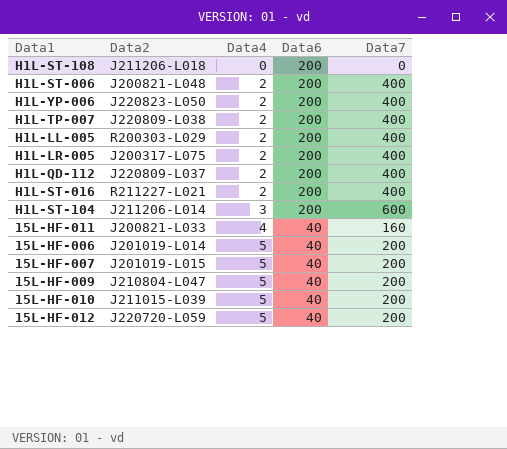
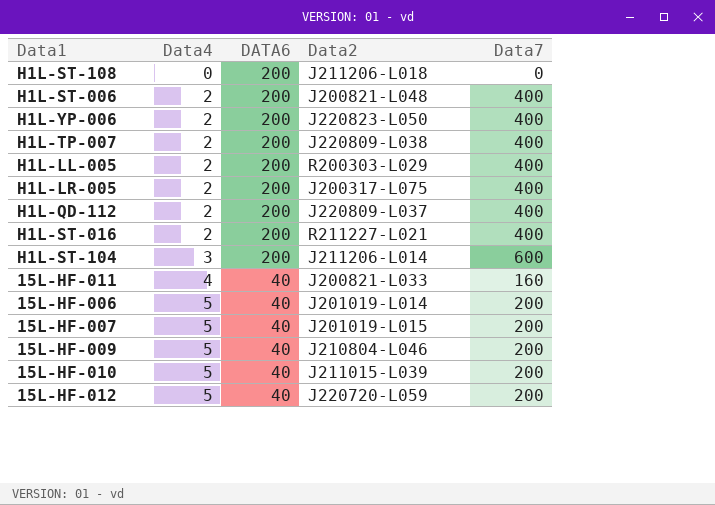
column name: Data6 -> DATA6
column Data2 | position: 2 -> 4
15L-HF-009 | Data2: J210804-L047 -> J210804-L046

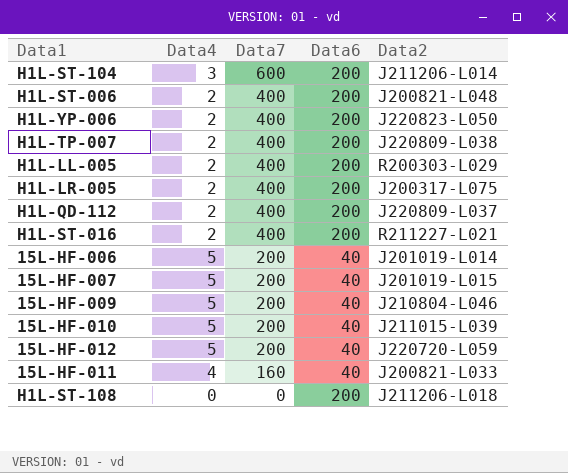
row order: Data4 ascending -> Data7 descending
column Data7 | position: 5 -> 3
column name: DATA6 -> Data6

